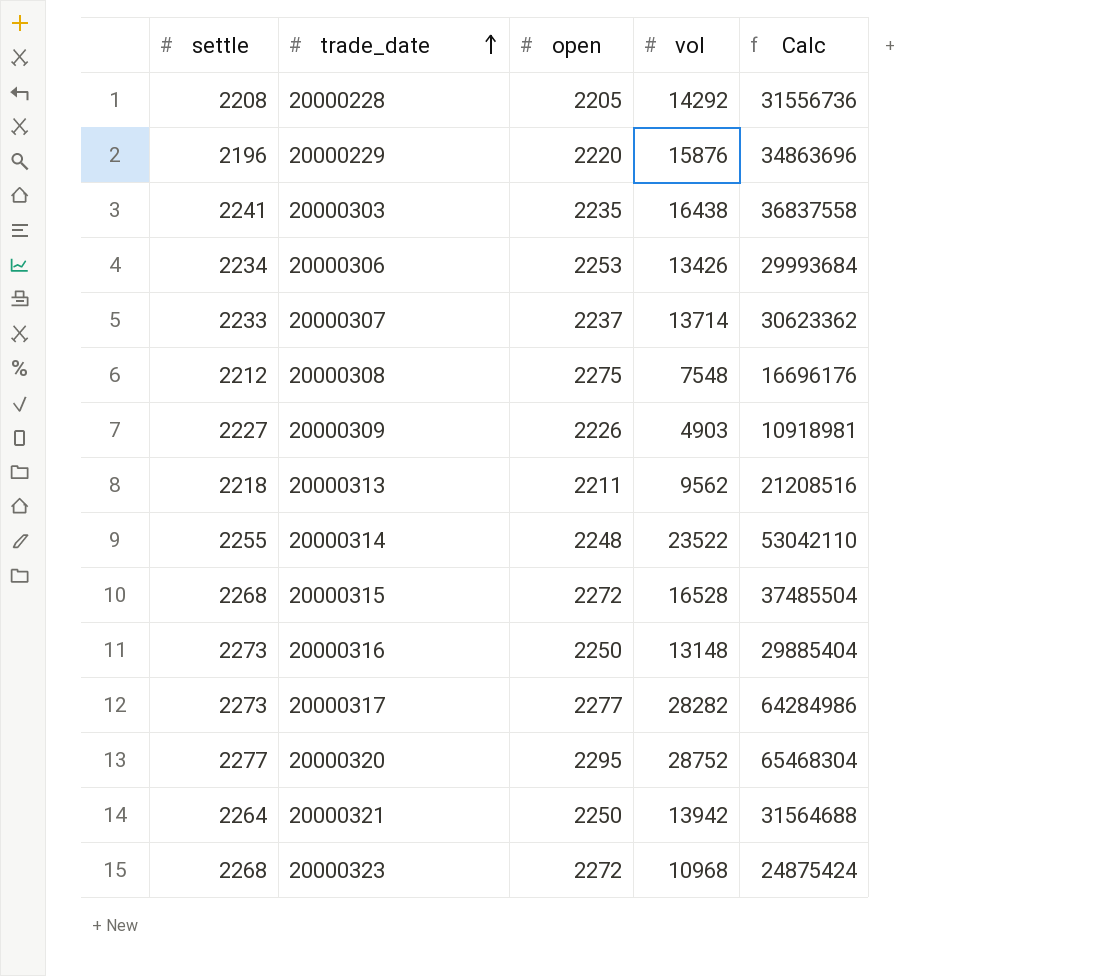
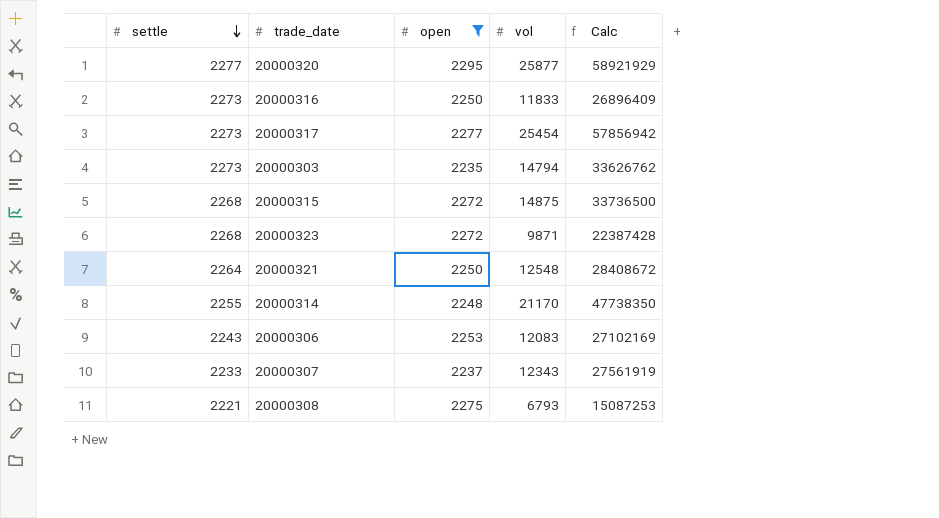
filter: none -> open >= 2235
row order: trade_date ascending -> settle descending
20000320 | vol: 28752 -> 25877
20000320 | Calc: 65468304 -> 58921929
20000316 | vol: 13148 -> 11833
20000316 | Calc: 29885404 -> 26896409
20000317 | vol: 28282 -> 25454
20000317 | Calc: 64284986 -> 57856942
20000303 | settle: 2241 -> 2273
20000303 | vol: 16438 -> 14794
20000303 | Calc: 36837558 -> 33626762
20000315 | vol: 16528 -> 14875
20000315 | Calc: 37485504 -> 33736500
20000323 | vol: 10968 -> 9871
20000323 | Calc: 24875424 -> 22387428
20000321 | vol: 13942 -> 12548
20000321 | Calc: 31564688 -> 28408672
20000314 | vol: 23522 -> 21170
20000314 | Calc: 53042110 -> 47738350
20000306 | settle: 2234 -> 2243
20000306 | vol: 13426 -> 12083
20000306 | Calc: 29993684 -> 27102169
20000307 | vol: 13714 -> 12343
20000307 | Calc: 30623362 -> 27561919
20000308 | settle: 2212 -> 2221
20000308 | vol: 7548 -> 6793
20000308 | Calc: 16696176 -> 15087253

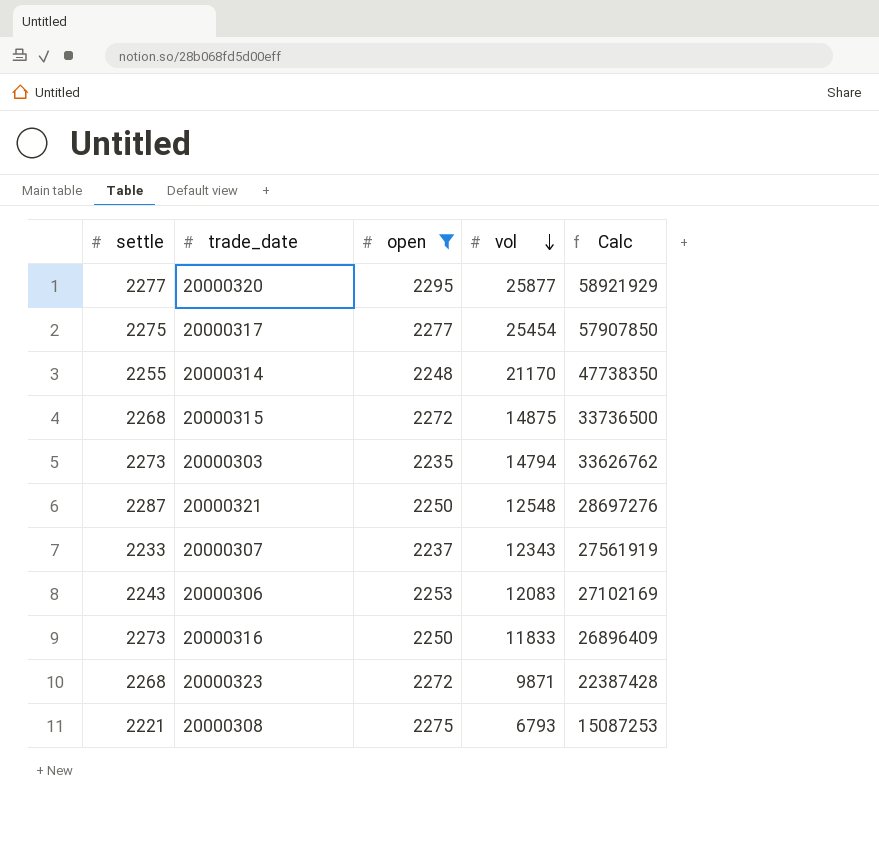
row order: settle descending -> vol descending
20000317 | settle: 2273 -> 2275
20000317 | Calc: 57856942 -> 57907850
20000321 | settle: 2264 -> 2287
20000321 | Calc: 28408672 -> 28697276

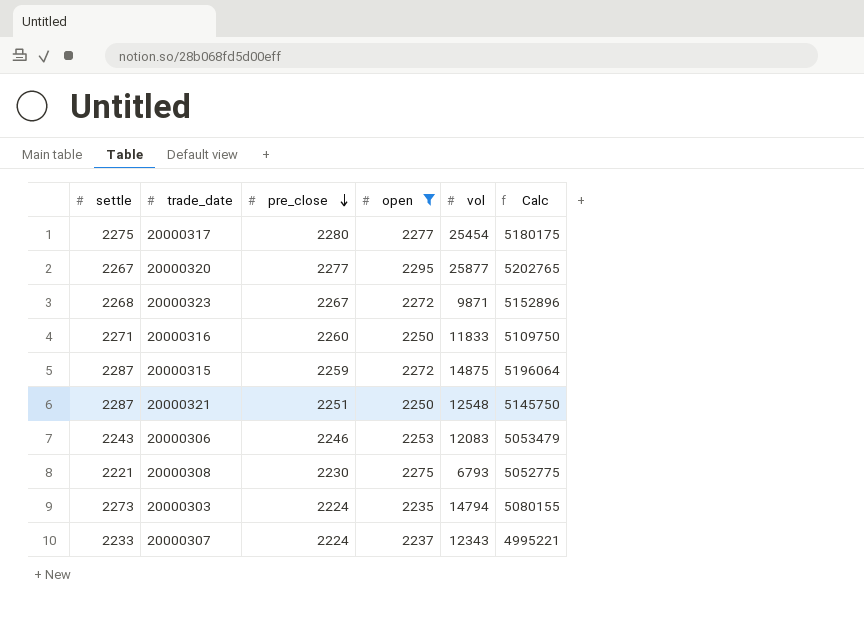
row order: vol descending -> pre_close descending
column pre_close | position: none -> 3
column Calc | formula: [settle] * [vol] -> [settle] * [open]
row 20000314: 2255 | 2248 | 21170 | 47738350 -> none
20000320 | settle: 2277 -> 2267
20000316 | settle: 2273 -> 2271
20000315 | settle: 2268 -> 2287

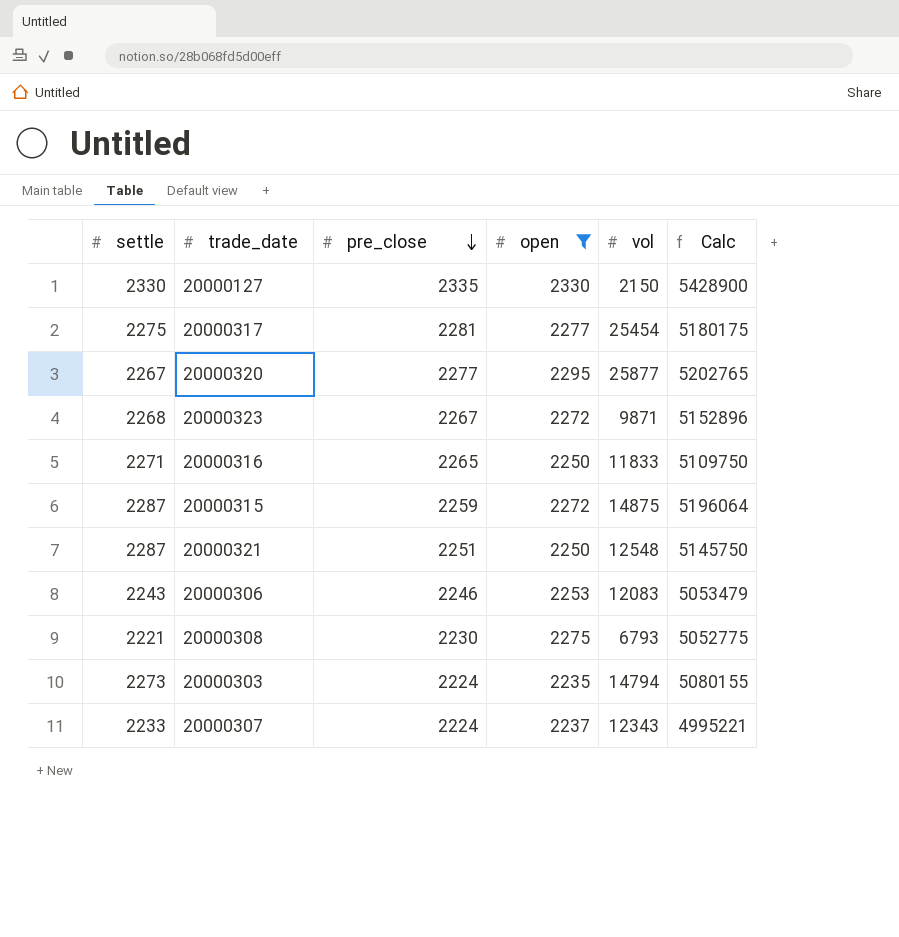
row 20000127: none -> 2330 | 2335 | 2330 | 2150 | 5428900
20000317 | pre_close: 2280 -> 2281
20000316 | pre_close: 2260 -> 2265

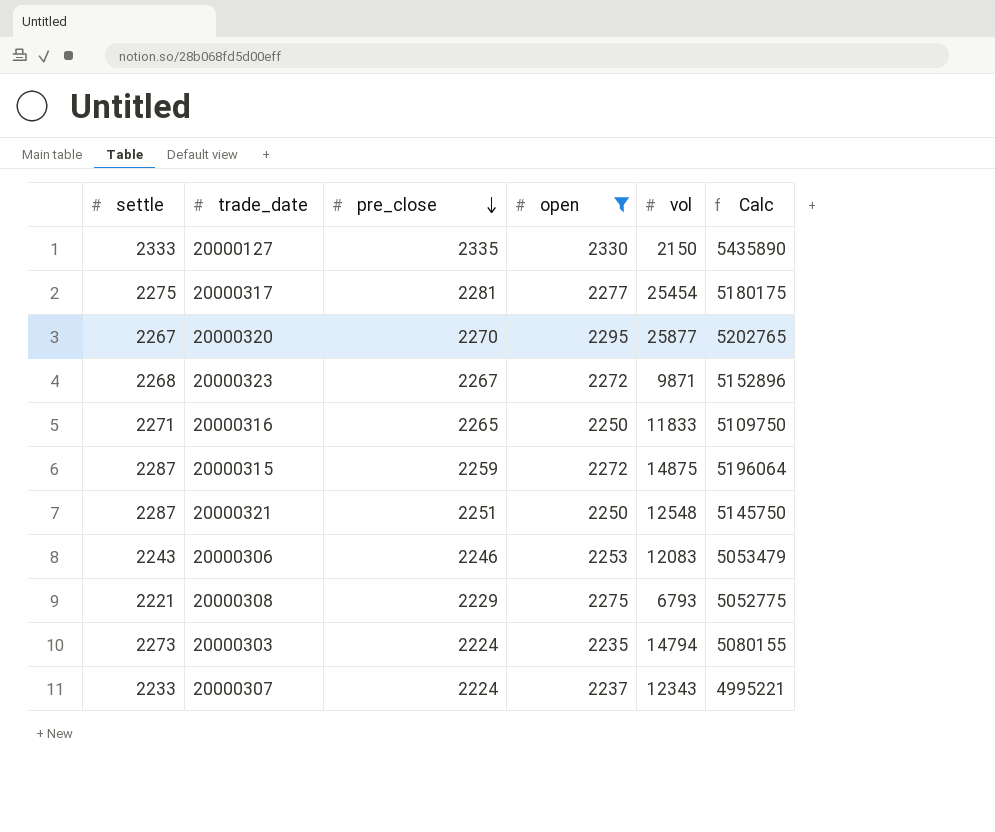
20000127 | settle: 2330 -> 2333
20000127 | Calc: 5428900 -> 5435890
20000320 | pre_close: 2277 -> 2270
20000308 | pre_close: 2230 -> 2229

